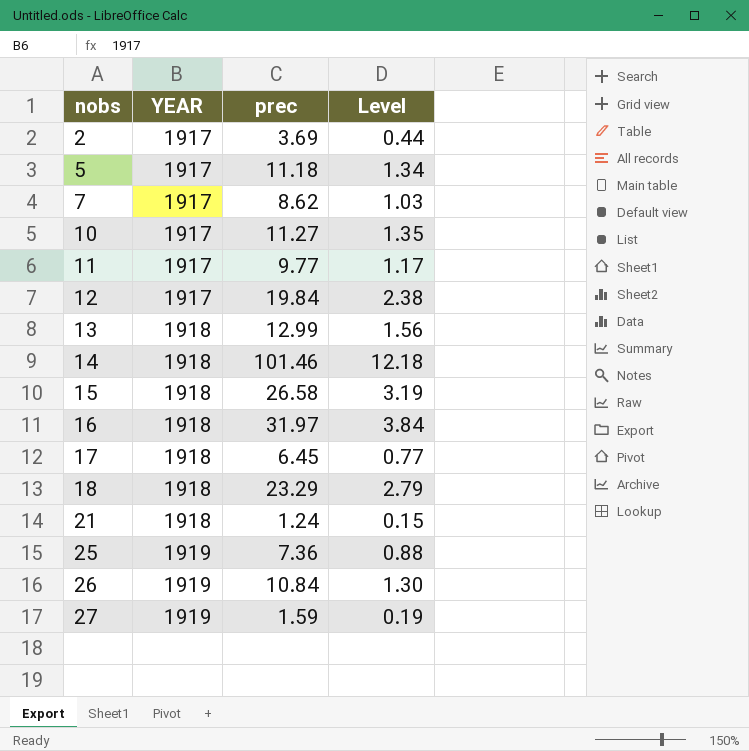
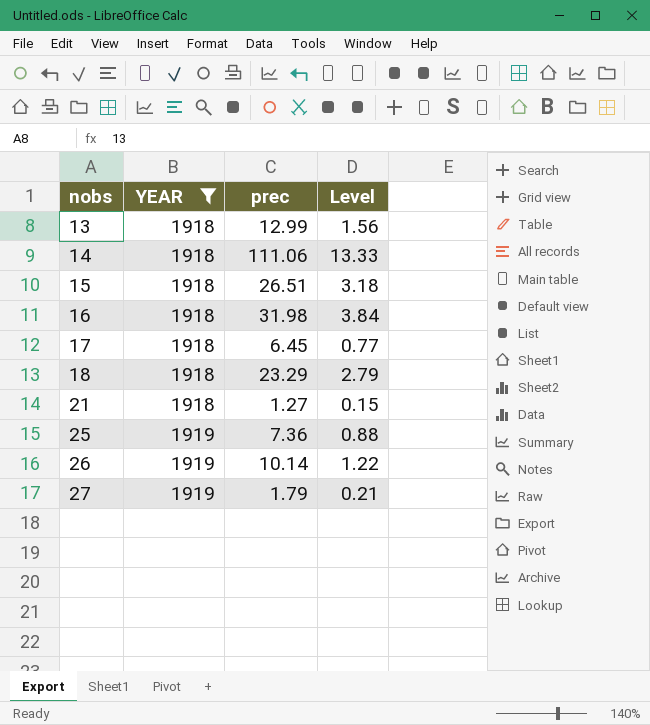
filter: none -> YEAR != 1917
14 | prec: 101.46 -> 111.06
14 | Level: 12.18 -> 13.33
15 | prec: 26.58 -> 26.51
15 | Level: 3.19 -> 3.18
16 | prec: 31.97 -> 31.98
21 | prec: 1.24 -> 1.27
26 | prec: 10.84 -> 10.14
26 | Level: 1.30 -> 1.22
27 | prec: 1.59 -> 1.79
27 | Level: 0.19 -> 0.21

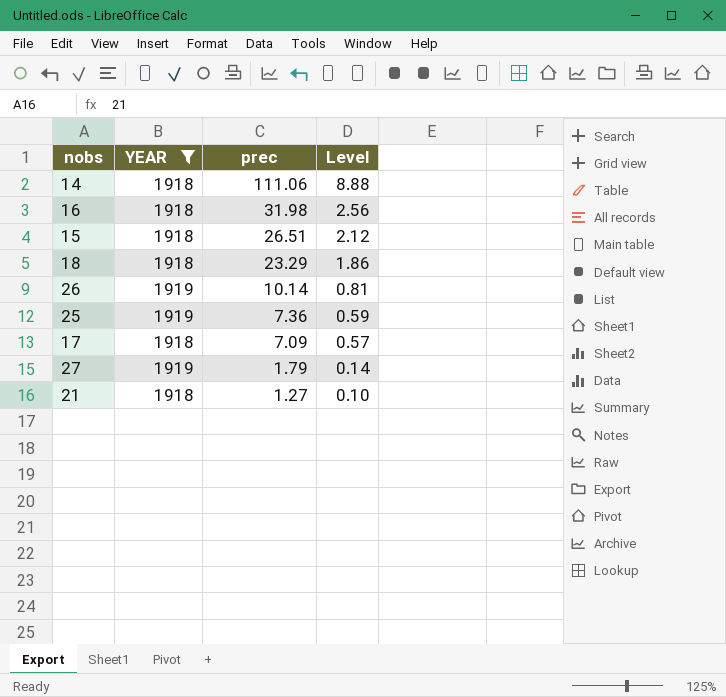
row order: nobs ascending -> prec descending
column Level | formula: [prec] * 0.12 -> [prec] * 0.08
row 13: 1918 | 12.99 | 1.56 -> none
17 | prec: 6.45 -> 7.09

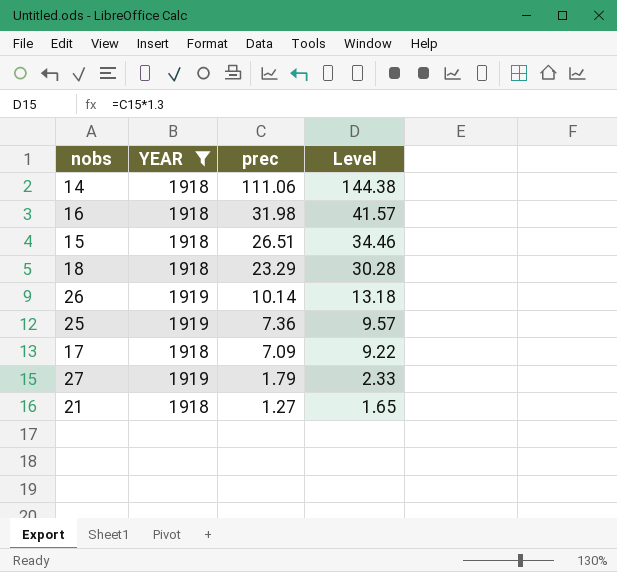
column Level | formula: [prec] * 0.08 -> [prec] * 1.3

